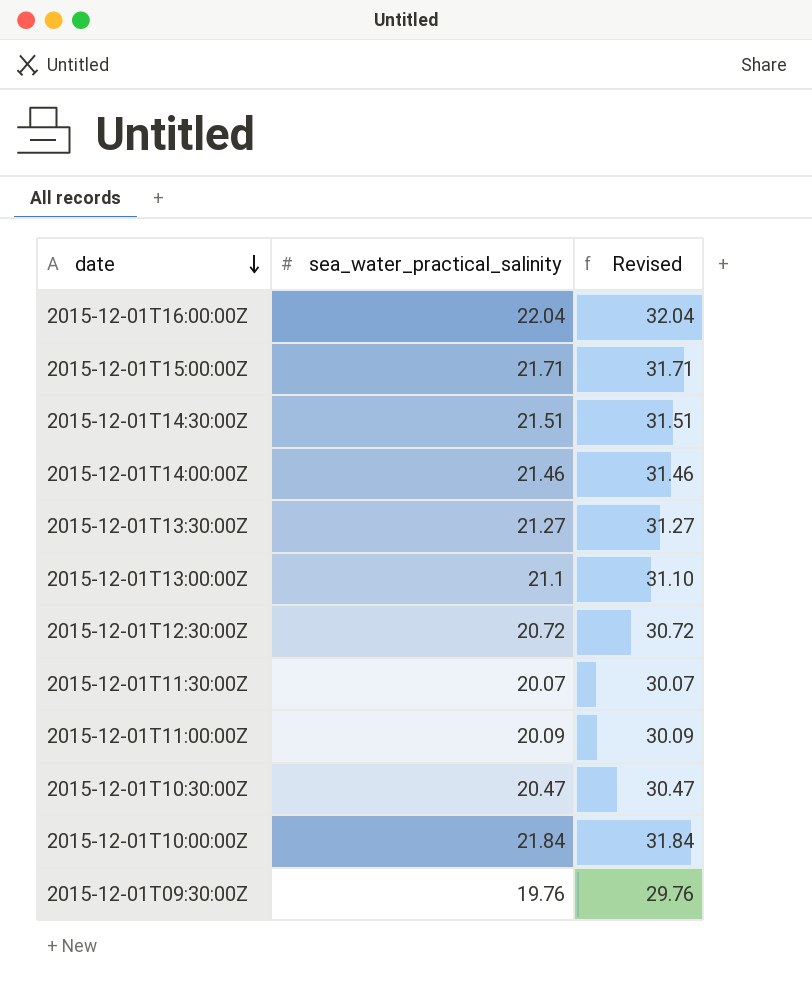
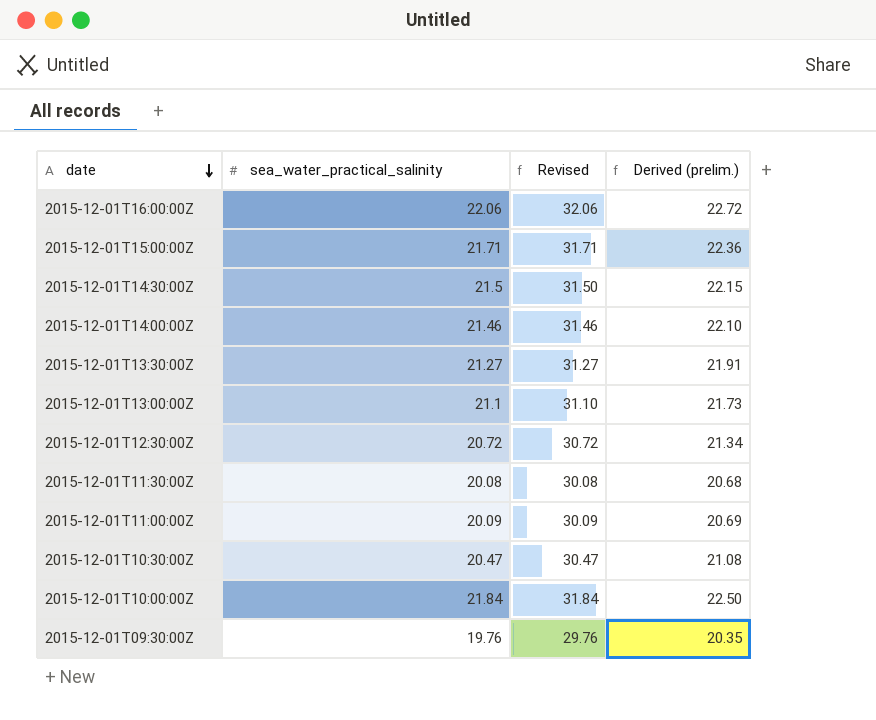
column Derived (prelim.) | formula: none -> [sea_water_practical_salinity] * 1.03
2015-12-01T16:00:00Z | sea_water_practical_salinity: 22.04 -> 22.06
2015-12-01T16:00:00Z | Revised: 32.04 -> 32.06
2015-12-01T14:30:00Z | sea_water_practical_salinity: 21.51 -> 21.5
2015-12-01T14:30:00Z | Revised: 31.51 -> 31.50
2015-12-01T11:30:00Z | sea_water_practical_salinity: 20.07 -> 20.08
2015-12-01T11:30:00Z | Revised: 30.07 -> 30.08

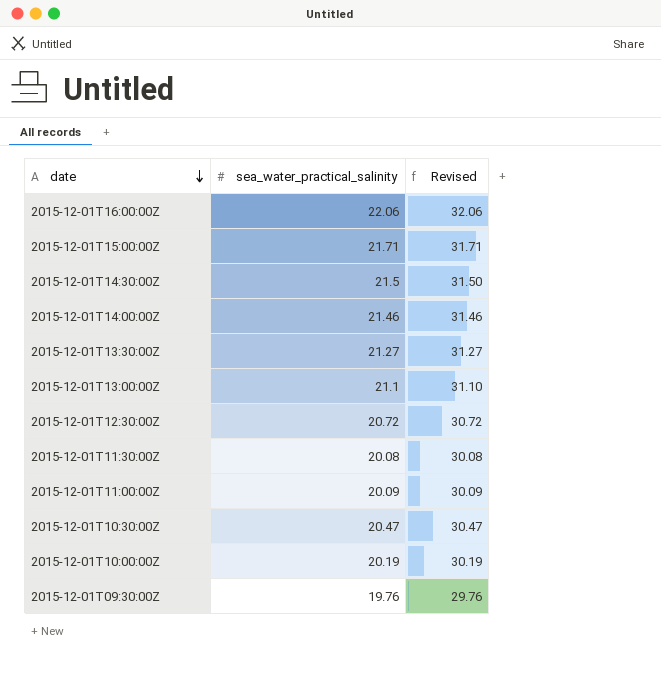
column Derived (prelim.) | formula: [sea_water_practical_salinity] * 1.03 -> none
2015-12-01T10:00:00Z | sea_water_practical_salinity: 21.84 -> 20.19
2015-12-01T10:00:00Z | Revised: 31.84 -> 30.19

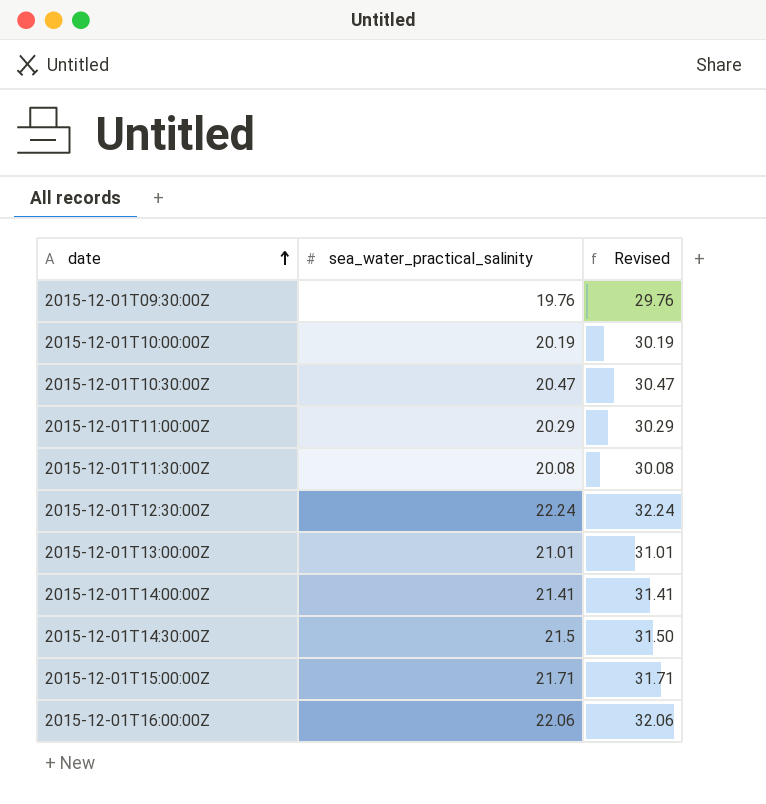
row order: date descending -> date ascending
row 2015-12-01T13:30:00Z: 21.27 | 31.27 -> none
2015-12-01T11:00:00Z | sea_water_practical_salinity: 20.09 -> 20.29
2015-12-01T11:00:00Z | Revised: 30.09 -> 30.29
2015-12-01T12:30:00Z | sea_water_practical_salinity: 20.72 -> 22.24
2015-12-01T12:30:00Z | Revised: 30.72 -> 32.24
2015-12-01T13:00:00Z | sea_water_practical_salinity: 21.1 -> 21.01
2015-12-01T13:00:00Z | Revised: 31.10 -> 31.01
2015-12-01T14:00:00Z | sea_water_practical_salinity: 21.46 -> 21.41
2015-12-01T14:00:00Z | Revised: 31.46 -> 31.41

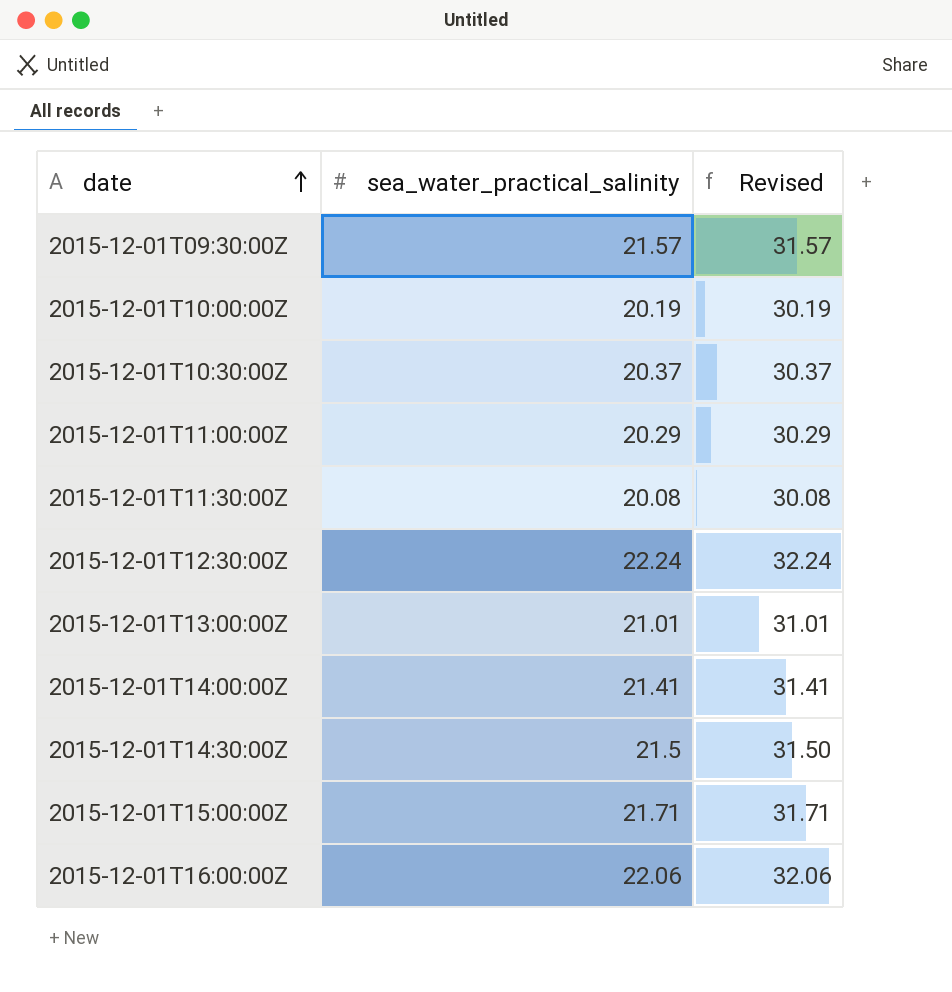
2015-12-01T09:30:00Z | sea_water_practical_salinity: 19.76 -> 21.57
2015-12-01T09:30:00Z | Revised: 29.76 -> 31.57
2015-12-01T10:30:00Z | sea_water_practical_salinity: 20.47 -> 20.37
2015-12-01T10:30:00Z | Revised: 30.47 -> 30.37

